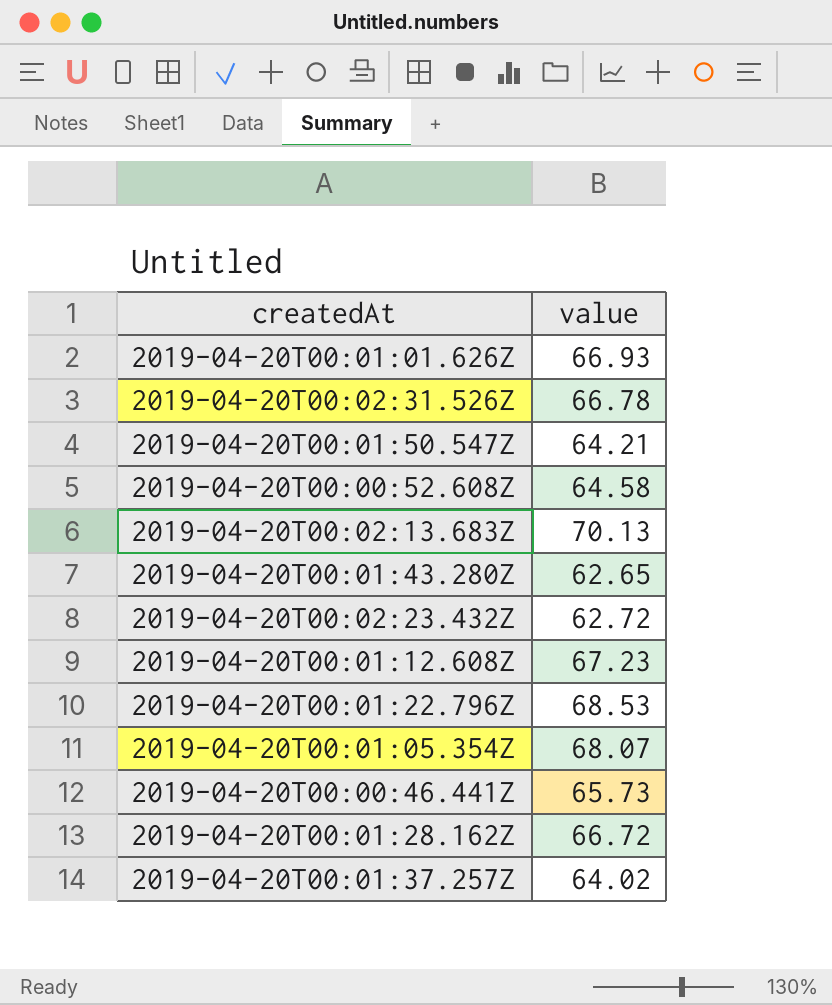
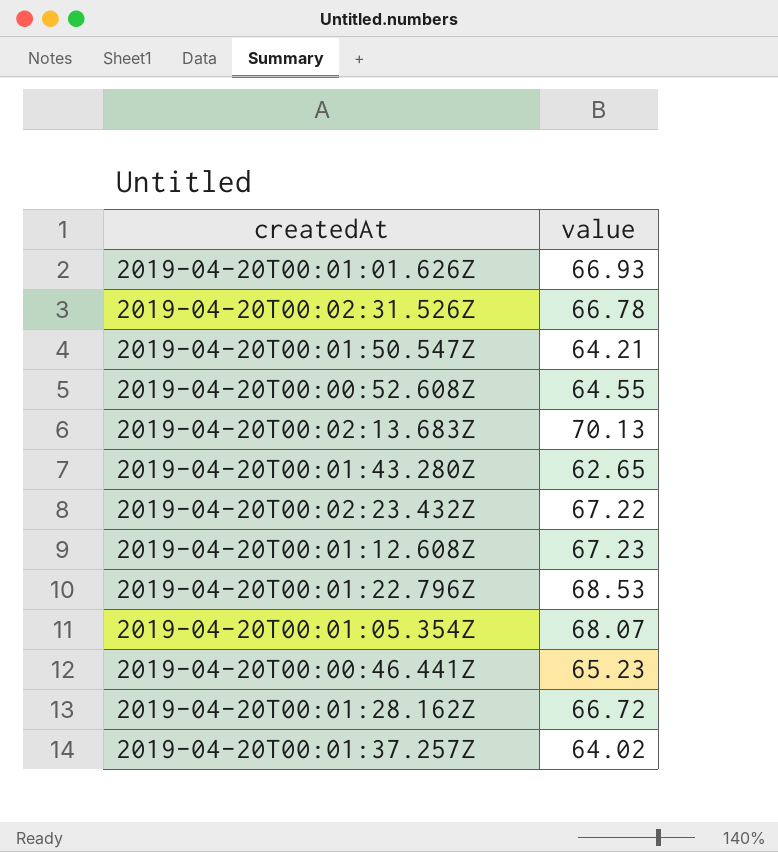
2019-04-20T00:00:52.608Z | value: 64.58 -> 64.55
2019-04-20T00:02:23.432Z | value: 62.72 -> 67.22
2019-04-20T00:00:46.441Z | value: 65.73 -> 65.23

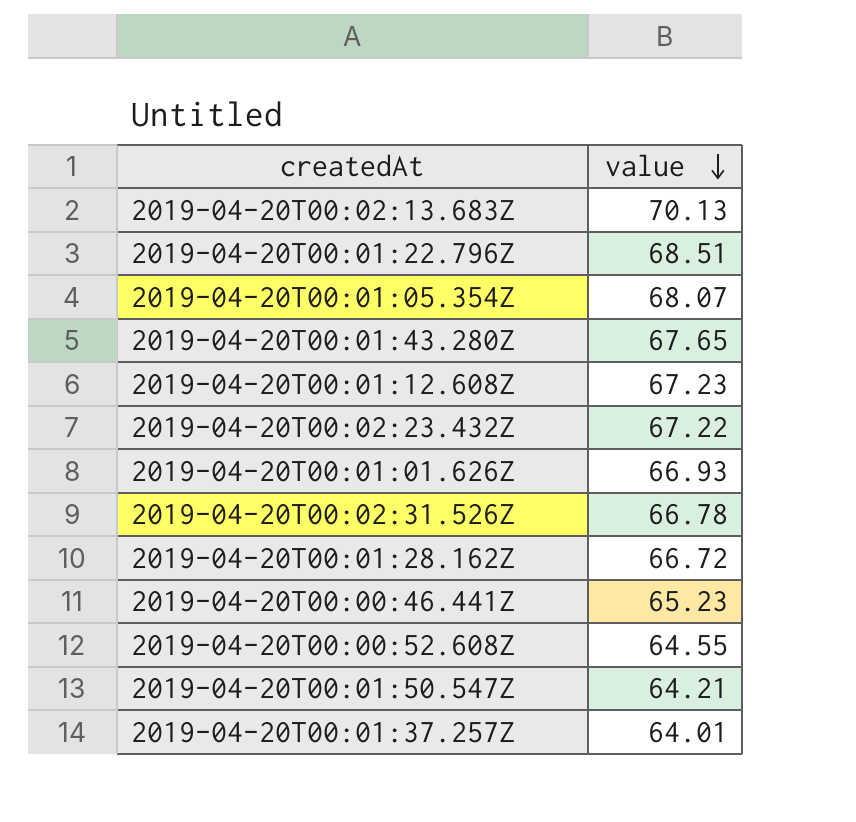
row order: none -> value descending
2019-04-20T00:01:22.796Z | value: 68.53 -> 68.51
2019-04-20T00:01:43.280Z | value: 62.65 -> 67.65
2019-04-20T00:01:37.257Z | value: 64.02 -> 64.01

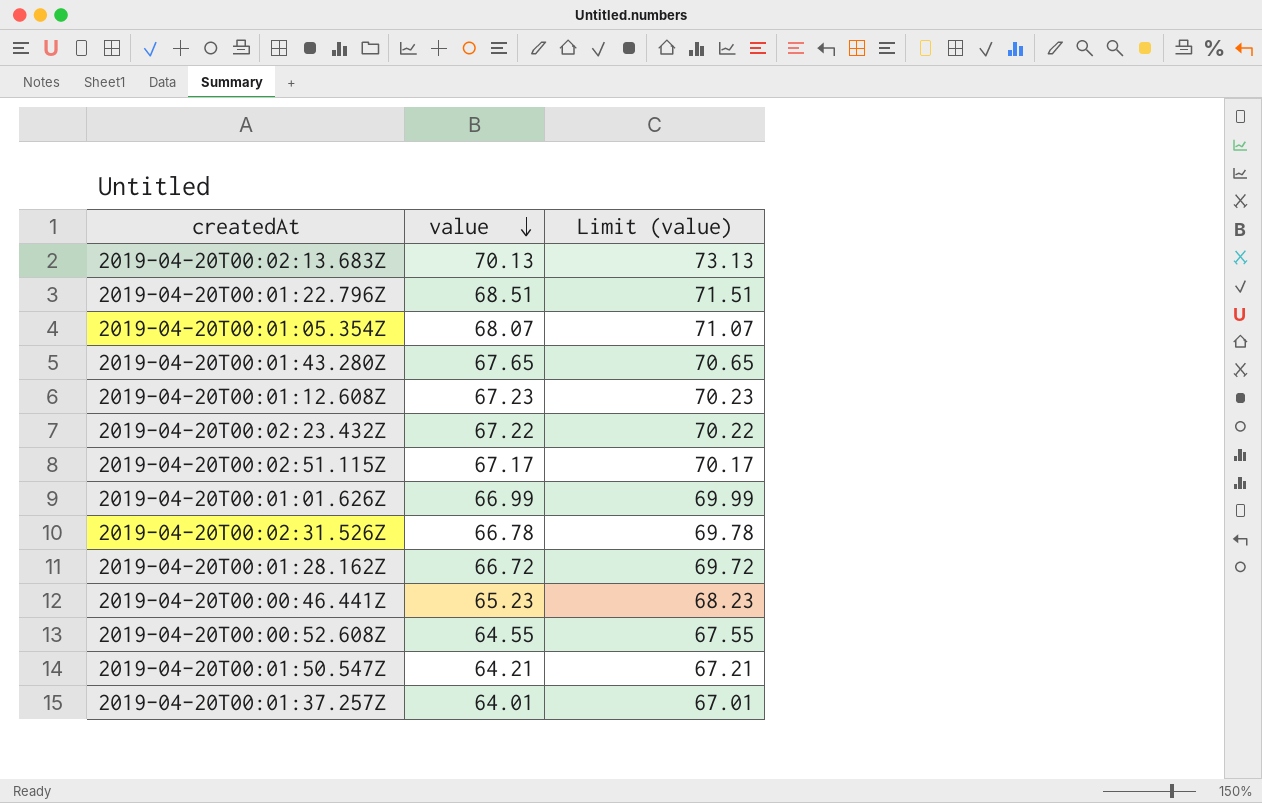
column Limit (value) | formula: none -> [value] + 3
row 2019-04-20T00:02:51.115Z: none -> 67.17 | 70.17
2019-04-20T00:01:01.626Z | value: 66.93 -> 66.99

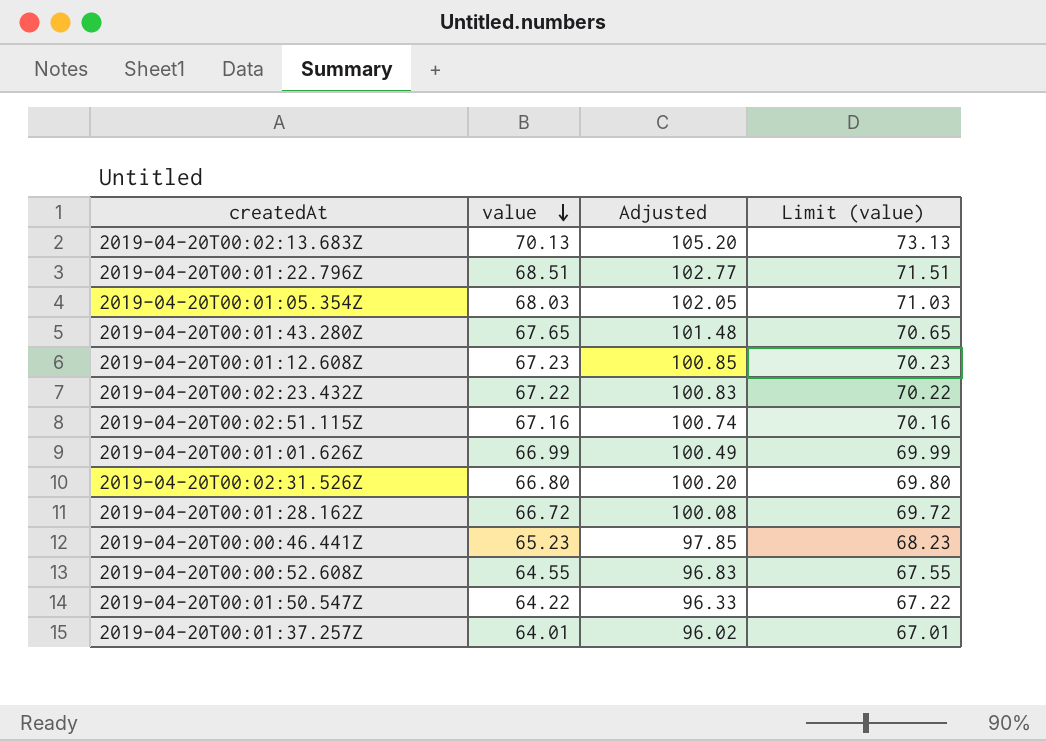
column Adjusted | formula: none -> [value] * 1.5
2019-04-20T00:01:05.354Z | value: 68.07 -> 68.03
2019-04-20T00:01:05.354Z | Limit (value): 71.07 -> 71.03
2019-04-20T00:02:51.115Z | value: 67.17 -> 67.16
2019-04-20T00:02:51.115Z | Limit (value): 70.17 -> 70.16
2019-04-20T00:02:31.526Z | value: 66.78 -> 66.80
2019-04-20T00:02:31.526Z | Limit (value): 69.78 -> 69.80
2019-04-20T00:01:50.547Z | value: 64.21 -> 64.22
2019-04-20T00:01:50.547Z | Limit (value): 67.21 -> 67.22

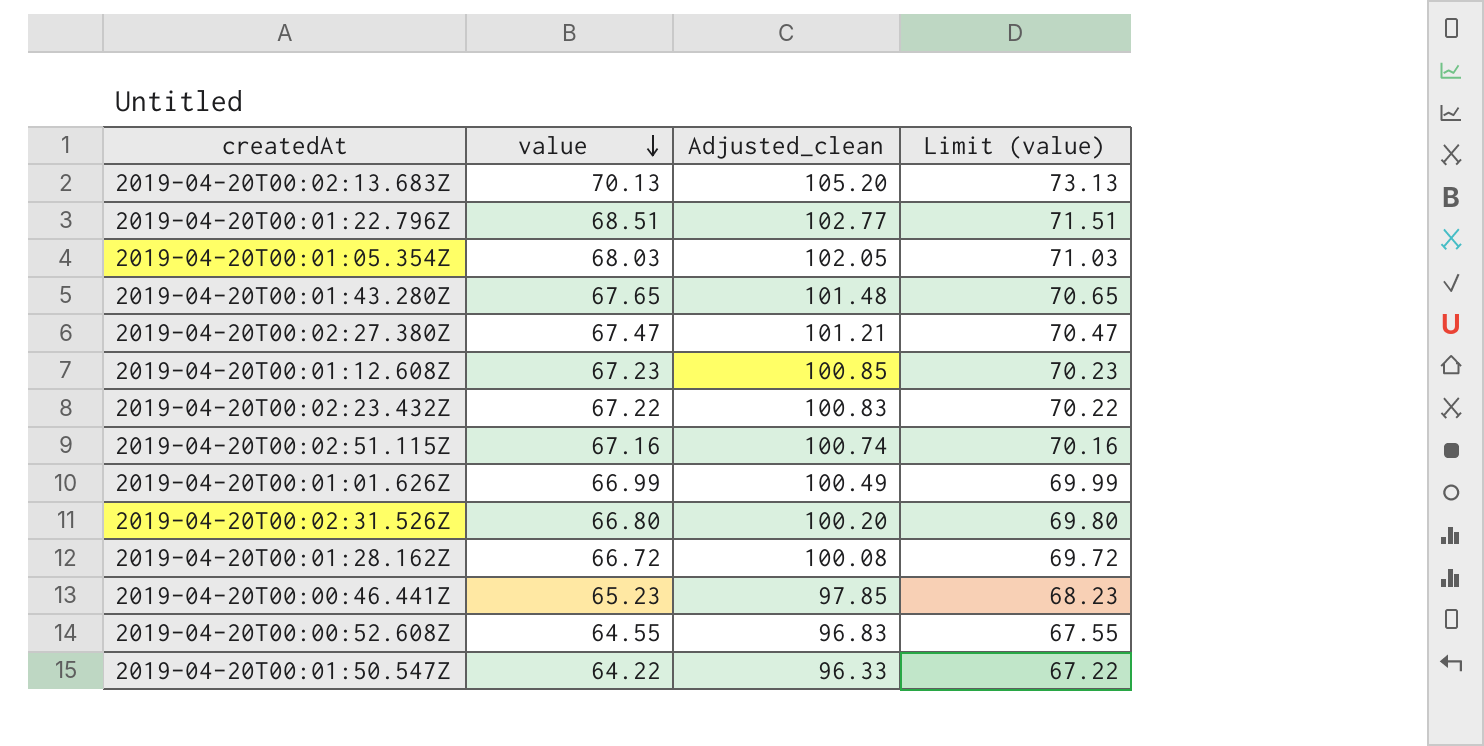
column name: Adjusted -> Adjusted_clean
row 2019-04-20T00:01:37.257Z: 64.01 | 96.02 | 67.01 -> none
row 2019-04-20T00:02:27.380Z: none -> 67.47 | 101.21 | 70.47

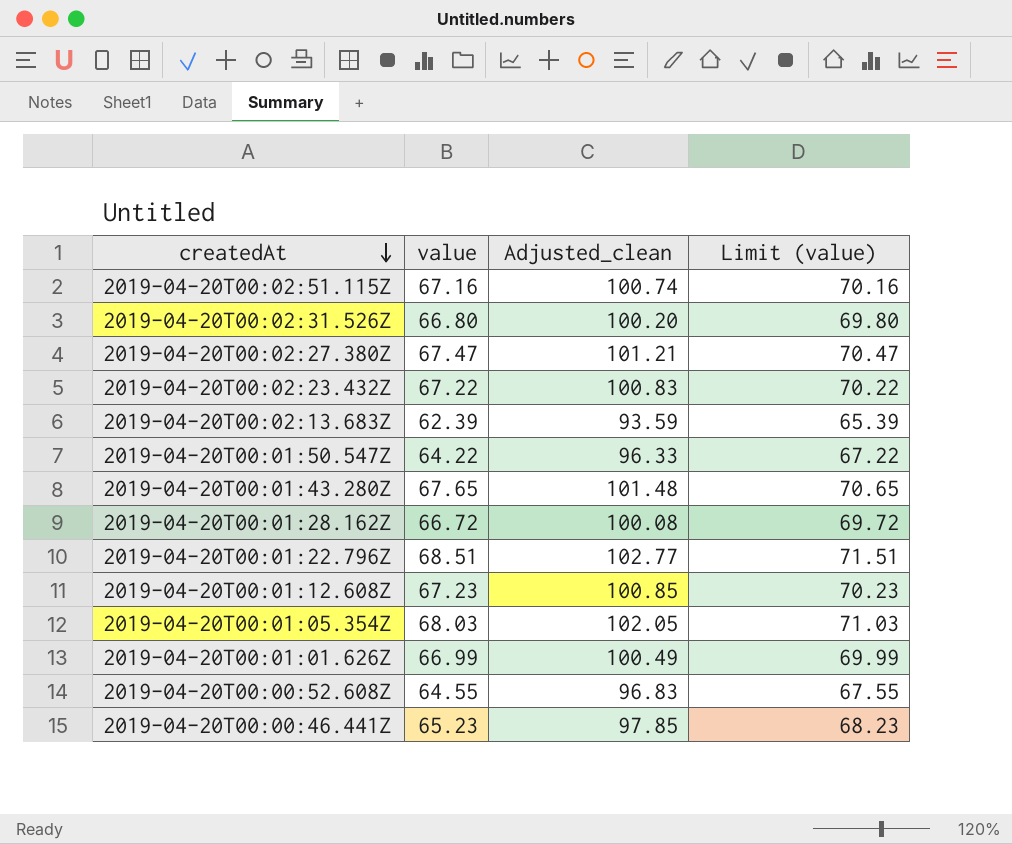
row order: value descending -> createdAt descending
2019-04-20T00:02:13.683Z | value: 70.13 -> 62.39
2019-04-20T00:02:13.683Z | Adjusted_clean: 105.20 -> 93.59
2019-04-20T00:02:13.683Z | Limit (value): 73.13 -> 65.39

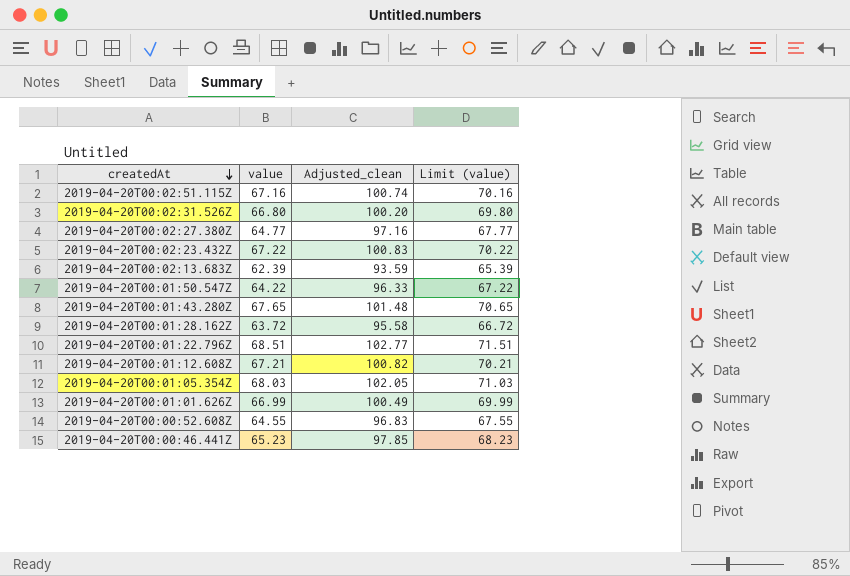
2019-04-20T00:02:27.380Z | value: 67.47 -> 64.77
2019-04-20T00:02:27.380Z | Adjusted_clean: 101.21 -> 97.16
2019-04-20T00:02:27.380Z | Limit (value): 70.47 -> 67.77
2019-04-20T00:01:28.162Z | value: 66.72 -> 63.72
2019-04-20T00:01:28.162Z | Adjusted_clean: 100.08 -> 95.58
2019-04-20T00:01:28.162Z | Limit (value): 69.72 -> 66.72
2019-04-20T00:01:12.608Z | value: 67.23 -> 67.21
2019-04-20T00:01:12.608Z | Adjusted_clean: 100.85 -> 100.82
2019-04-20T00:01:12.608Z | Limit (value): 70.23 -> 70.21

